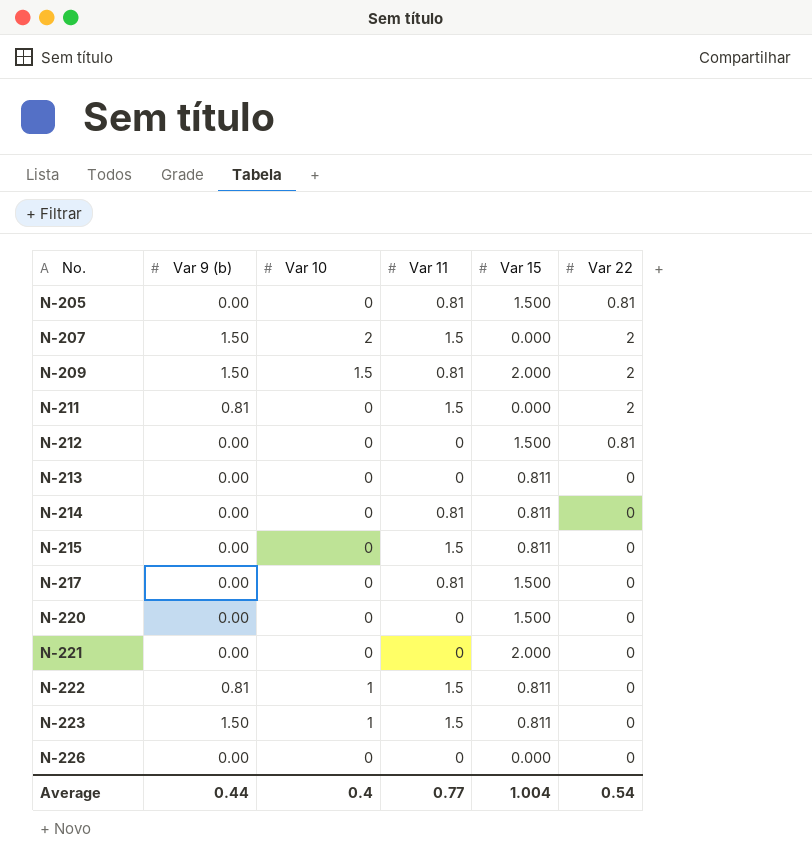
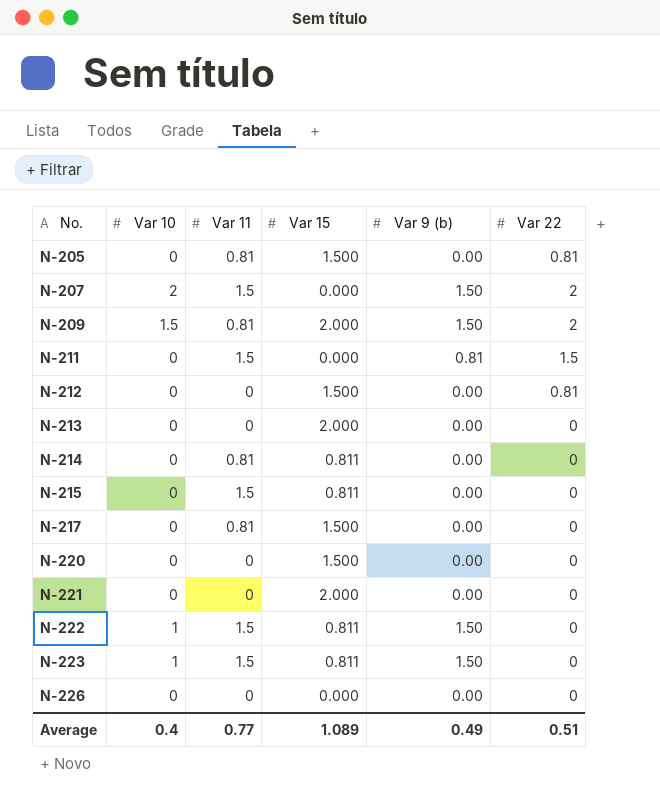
column Var 9 (b) | position: 2 -> 5
N-211 | Var 22: 2 -> 1.5
N-213 | Var 15: 0.811 -> 2.000
N-222 | Var 9 (b): 0.81 -> 1.50
Average | Var 15: 1.004 -> 1.089
Average | Var 9 (b): 0.44 -> 0.49
Average | Var 22: 0.54 -> 0.51

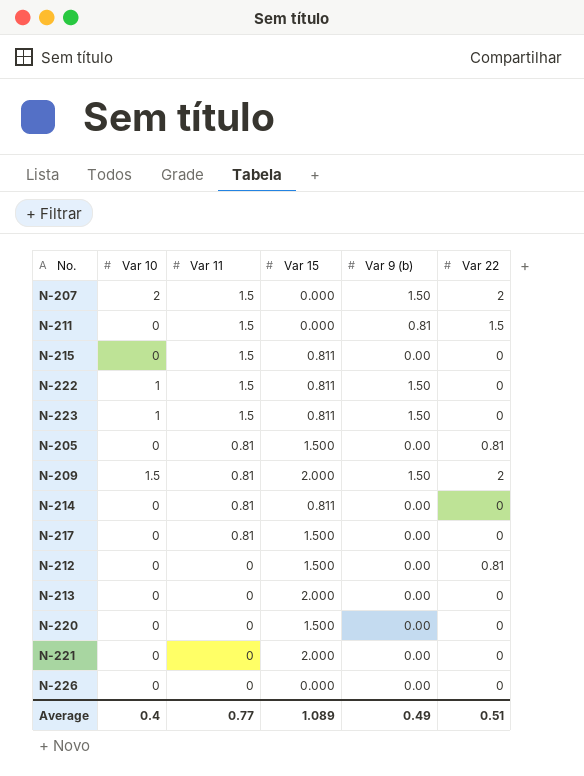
row order: No. ascending -> Var 11 descending

